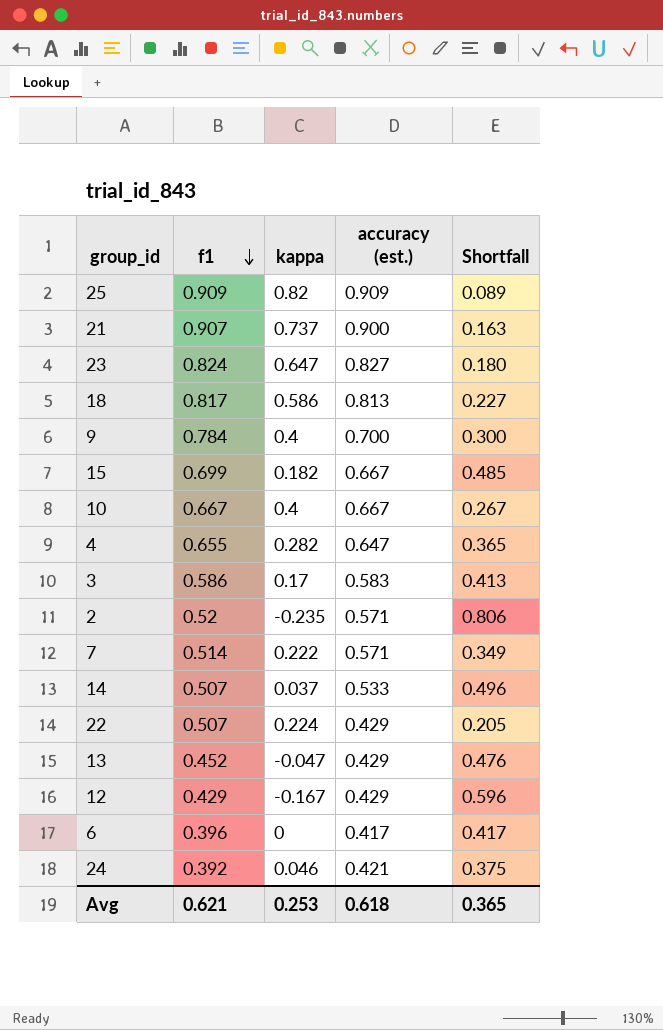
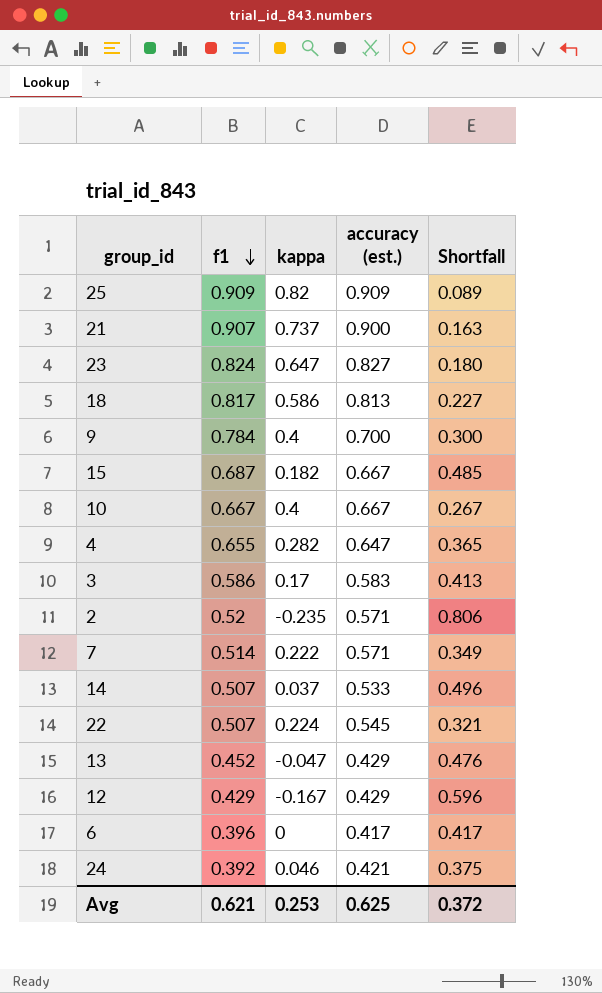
15 | f1: 0.699 -> 0.687
22 | accuracy (est.): 0.429 -> 0.545
22 | Shortfall: 0.205 -> 0.321
Avg | accuracy (est.): 0.618 -> 0.625
Avg | Shortfall: 0.365 -> 0.372

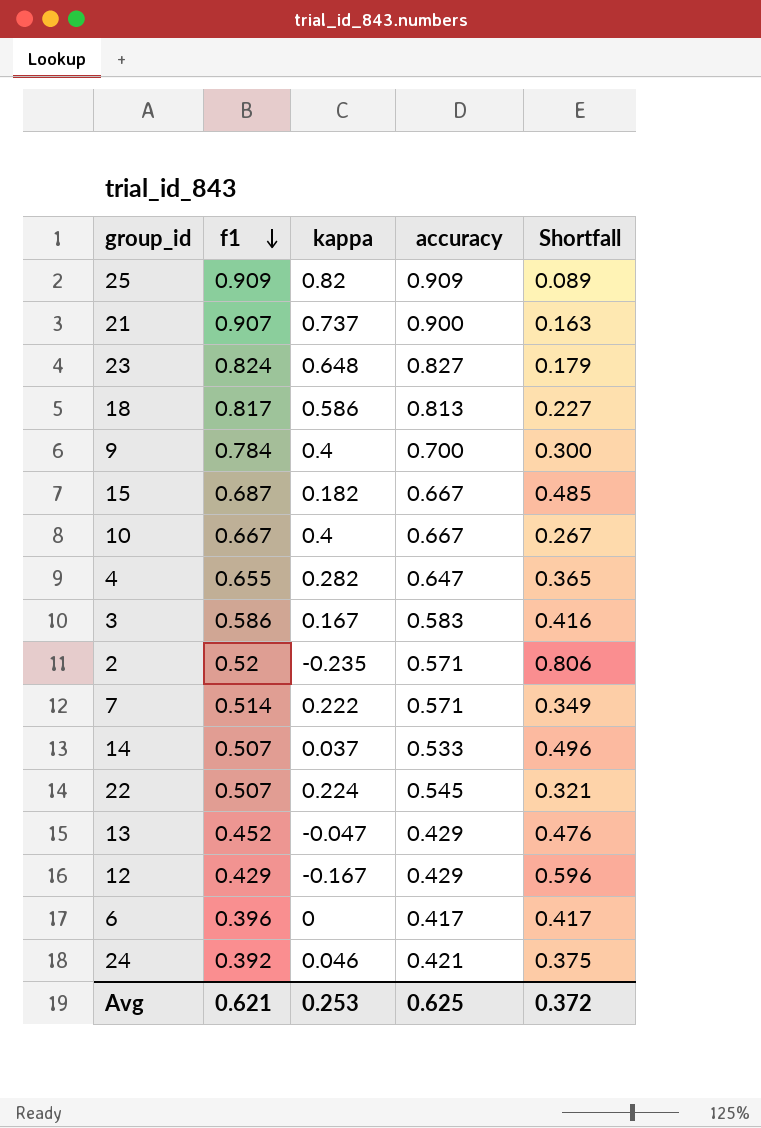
column name: accuracy (est.) -> accuracy
23 | kappa: 0.647 -> 0.648
23 | Shortfall: 0.180 -> 0.179
3 | kappa: 0.17 -> 0.167
3 | Shortfall: 0.413 -> 0.416

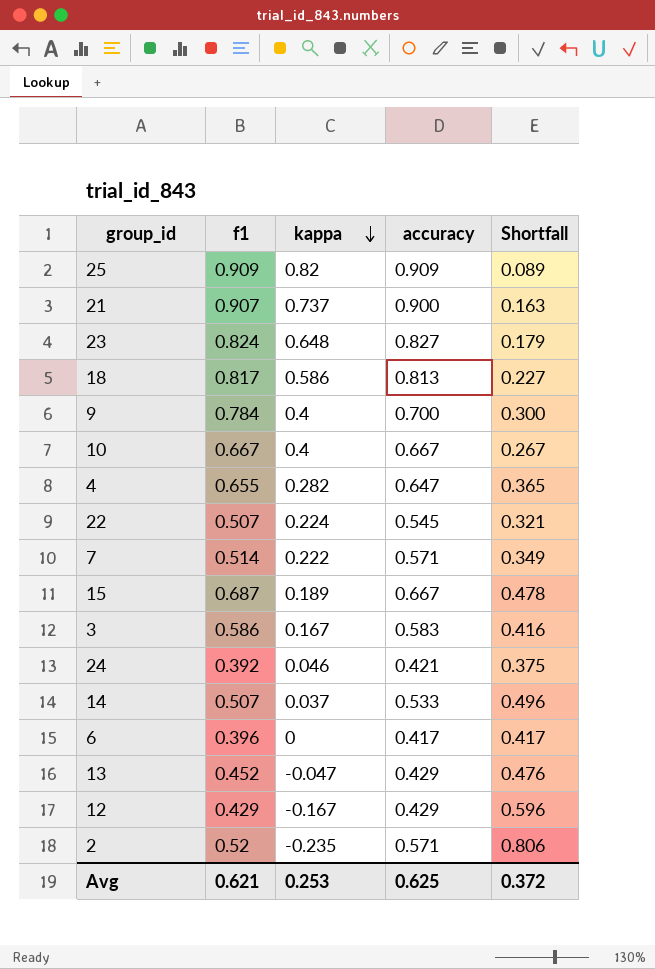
row order: f1 descending -> kappa descending
15 | kappa: 0.182 -> 0.189
15 | Shortfall: 0.485 -> 0.478

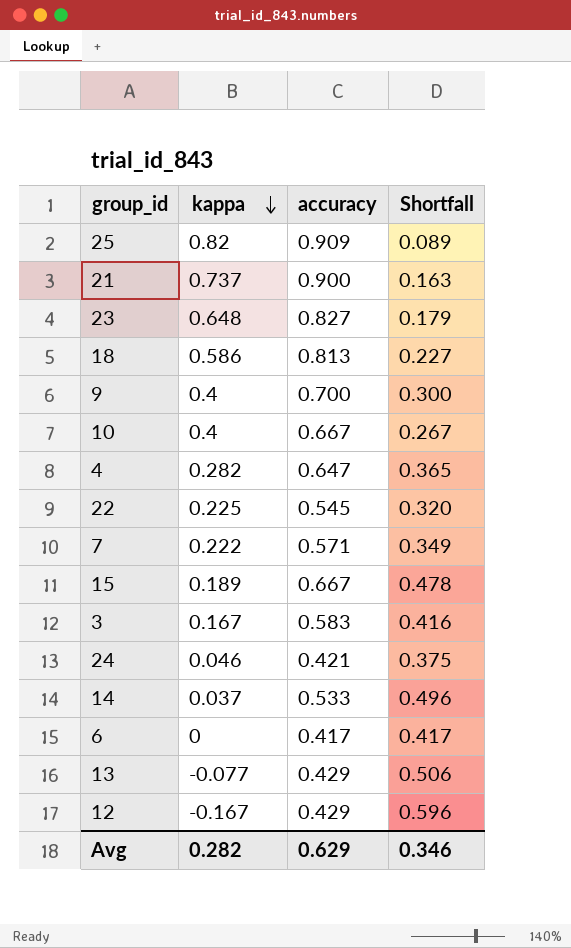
column f1 | position: 2 -> none
row 2: 0.52 | -0.235 | 0.571 | 0.806 -> none
22 | kappa: 0.224 -> 0.225
22 | Shortfall: 0.321 -> 0.320
13 | kappa: -0.047 -> -0.077
13 | Shortfall: 0.476 -> 0.506
Avg | kappa: 0.253 -> 0.282
Avg | accuracy: 0.625 -> 0.629
Avg | Shortfall: 0.372 -> 0.346

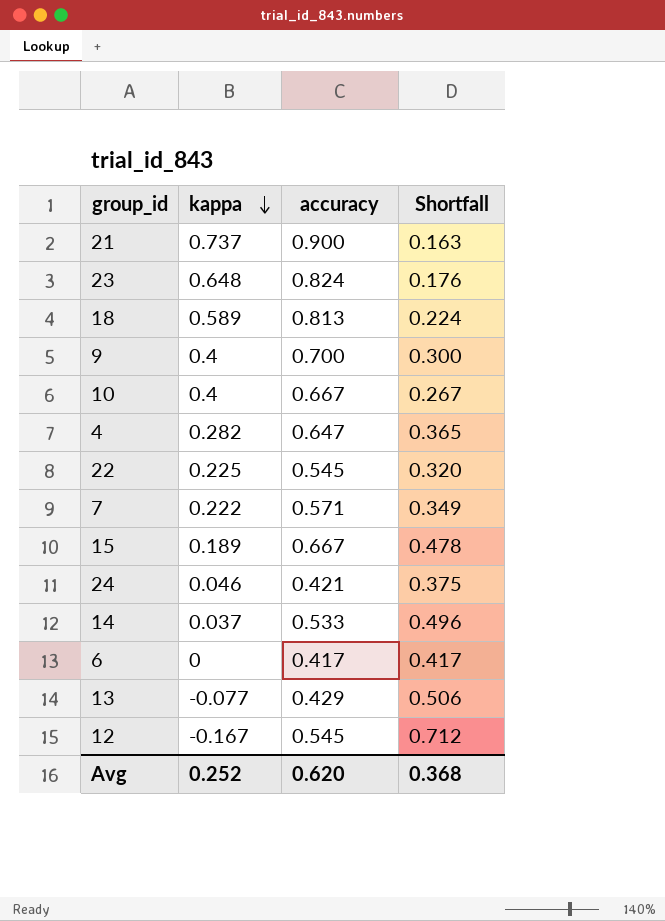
row 25: 0.82 | 0.909 | 0.089 -> none
row 3: 0.167 | 0.583 | 0.416 -> none
23 | accuracy: 0.827 -> 0.824
23 | Shortfall: 0.179 -> 0.176
18 | kappa: 0.586 -> 0.589
18 | Shortfall: 0.227 -> 0.224
12 | accuracy: 0.429 -> 0.545
12 | Shortfall: 0.596 -> 0.712
Avg | kappa: 0.282 -> 0.252
Avg | accuracy: 0.629 -> 0.620
Avg | Shortfall: 0.346 -> 0.368

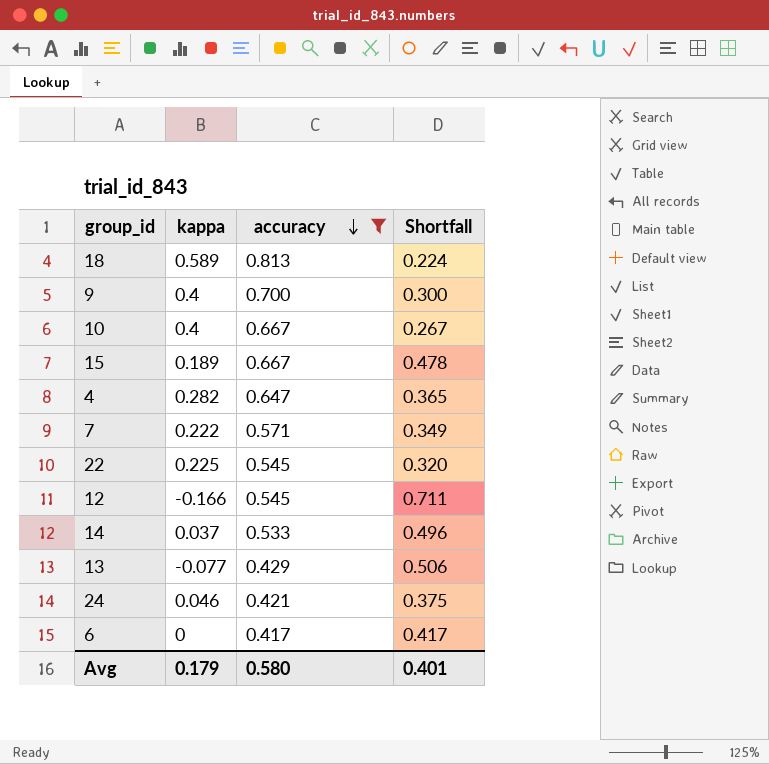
filter: none -> accuracy <= 0.813
row order: kappa descending -> accuracy descending
12 | kappa: -0.167 -> -0.166
12 | Shortfall: 0.712 -> 0.711
Avg | kappa: 0.252 -> 0.179
Avg | accuracy: 0.620 -> 0.580
Avg | Shortfall: 0.368 -> 0.401

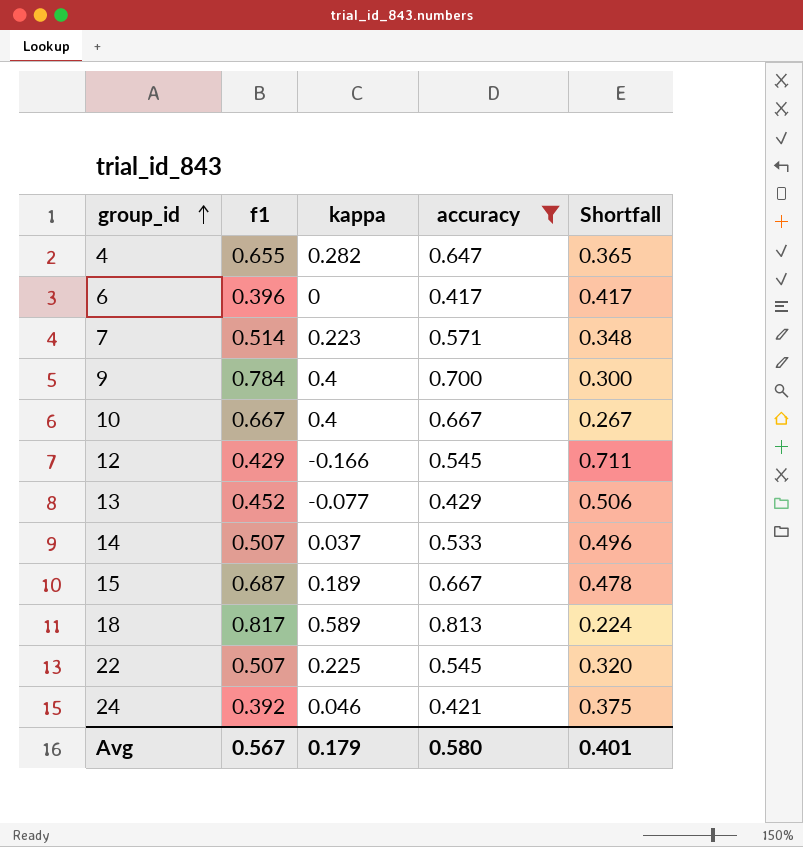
row order: accuracy descending -> group_id ascending
column f1 | position: none -> 2
7 | kappa: 0.222 -> 0.223
7 | Shortfall: 0.349 -> 0.348

